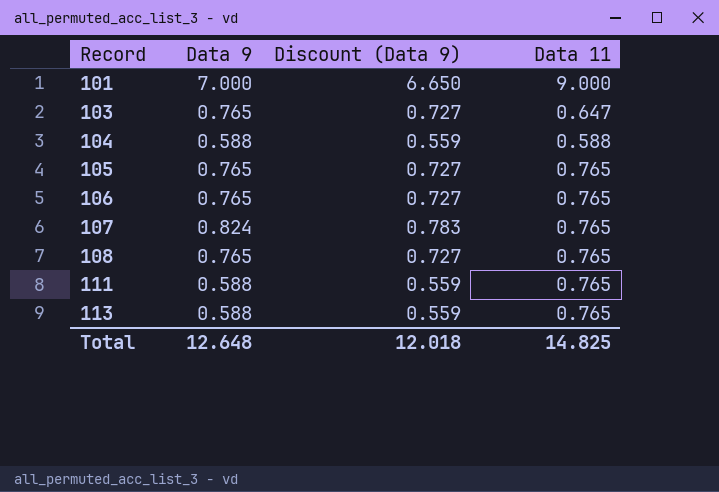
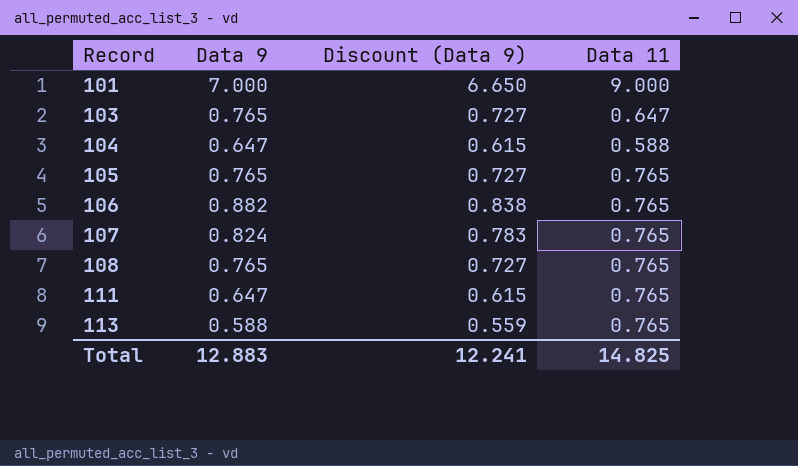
104 | Data 9: 0.588 -> 0.647
104 | Discount (Data 9): 0.559 -> 0.615
106 | Data 9: 0.765 -> 0.882
106 | Discount (Data 9): 0.727 -> 0.838
111 | Data 9: 0.588 -> 0.647
111 | Discount (Data 9): 0.559 -> 0.615
Total | Data 9: 12.648 -> 12.883
Total | Discount (Data 9): 12.018 -> 12.241

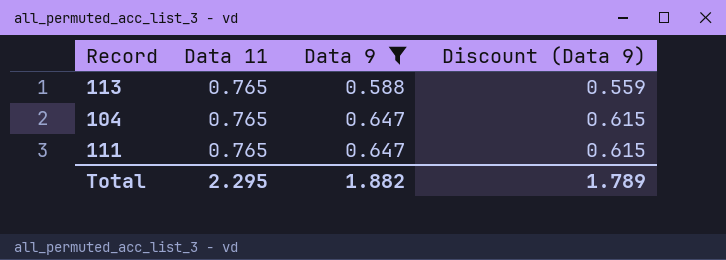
filter: none -> Data 9 <= 0.647
row order: Record ascending -> Data 9 ascending
column Data 11 | position: 4 -> 2
104 | Data 11: 0.588 -> 0.765
Total | Data 11: 14.825 -> 2.295
Total | Data 9: 12.883 -> 1.882
Total | Discount (Data 9): 12.241 -> 1.789

